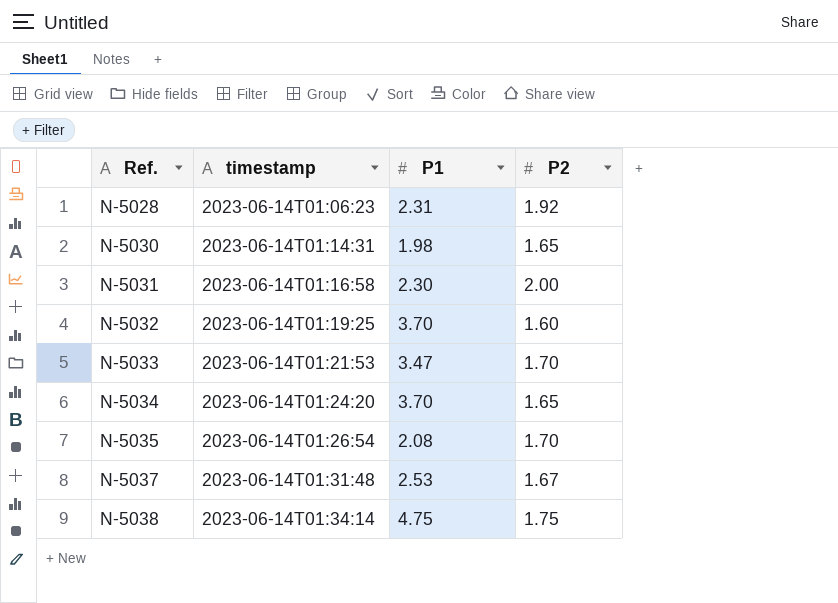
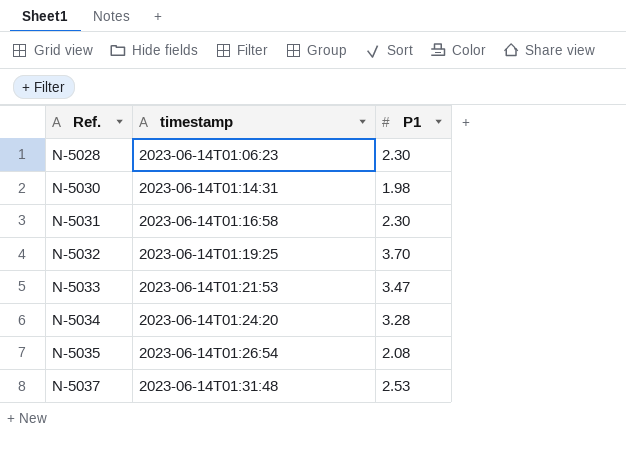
column P2 | position: 4 -> none
row N-5038: 2023-06-14T01:34:14 | 4.75 | 1.75 -> none
N-5028 | P1: 2.31 -> 2.30
N-5034 | P1: 3.70 -> 3.28

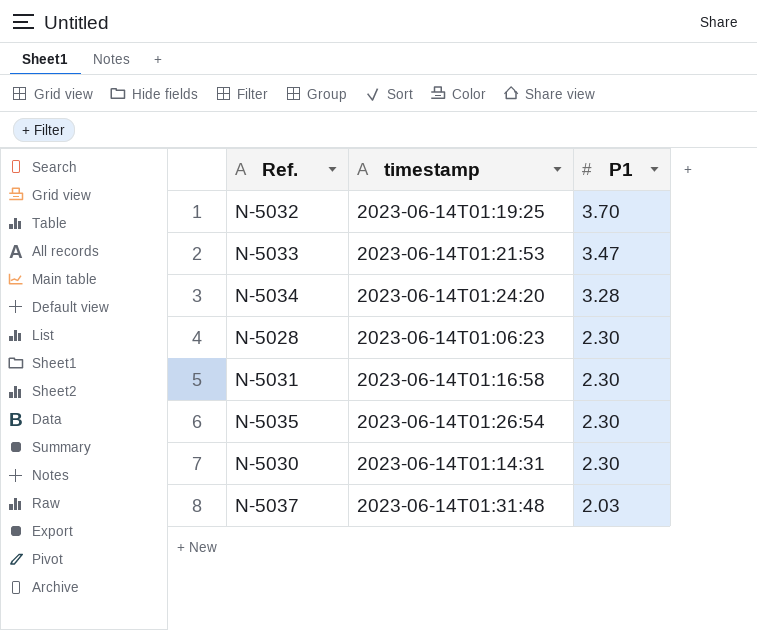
row order: Ref. ascending -> P1 descending
N-5035 | P1: 2.08 -> 2.30
N-5030 | P1: 1.98 -> 2.30
N-5037 | P1: 2.53 -> 2.03

